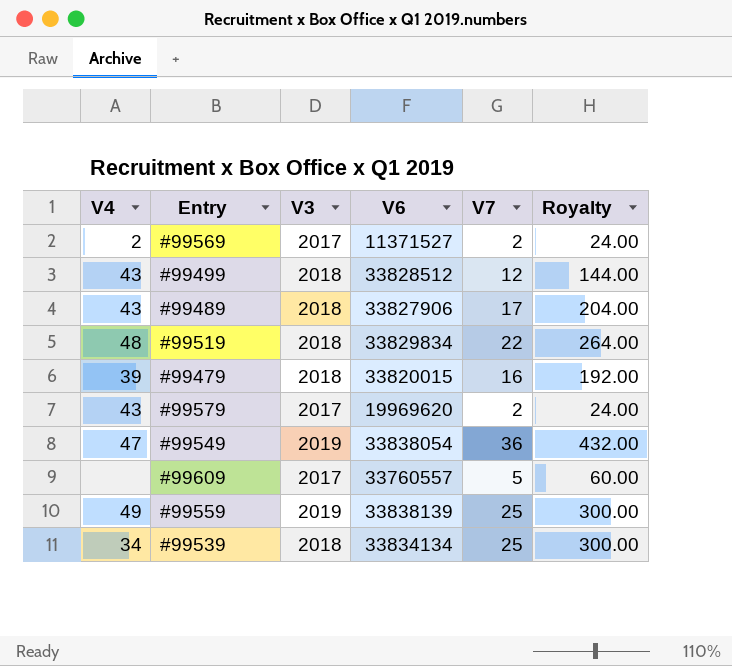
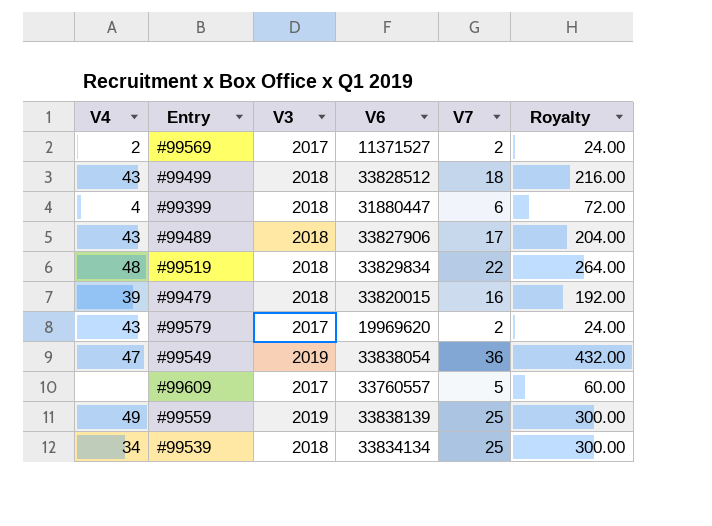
#99499 | V7: 12 -> 18
#99499 | Royalty: 144.00 -> 216.00
row #99399: none -> 4 | 2018 | 31880447 | 6 | 72.00

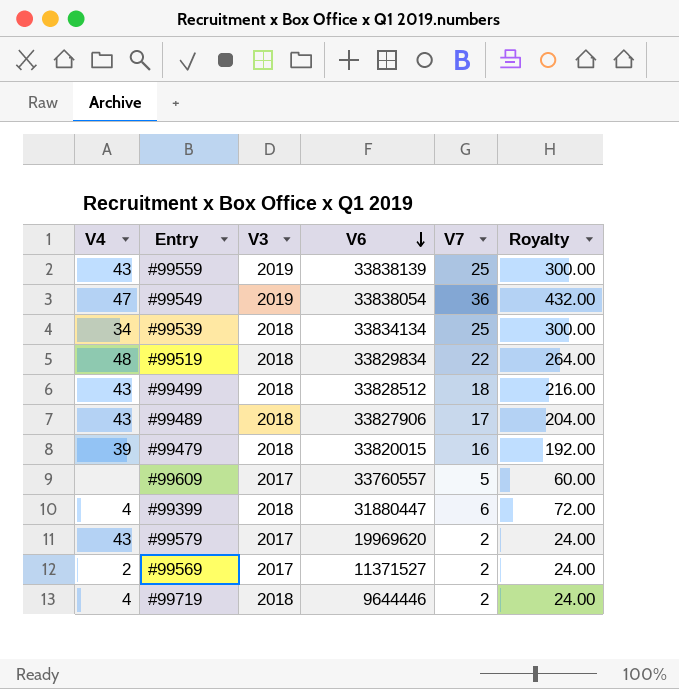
row order: none -> V6 descending
#99559 | V4: 49 -> 43
row #99719: none -> 4 | 2018 | 9644446 | 2 | 24.00

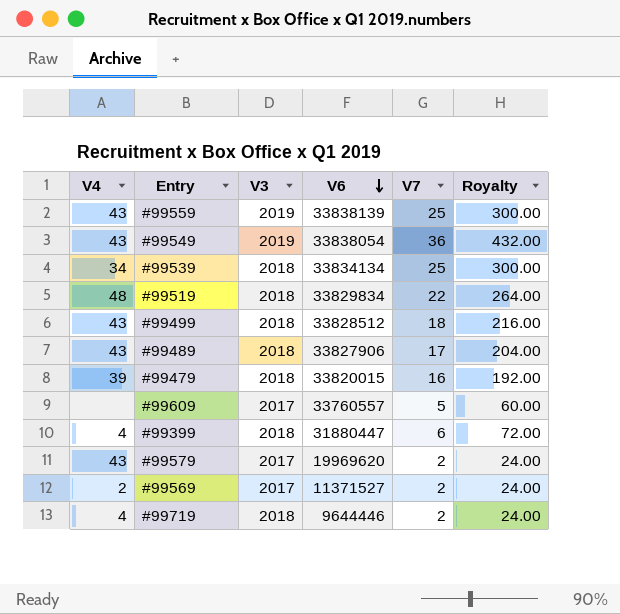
#99549 | V4: 47 -> 43

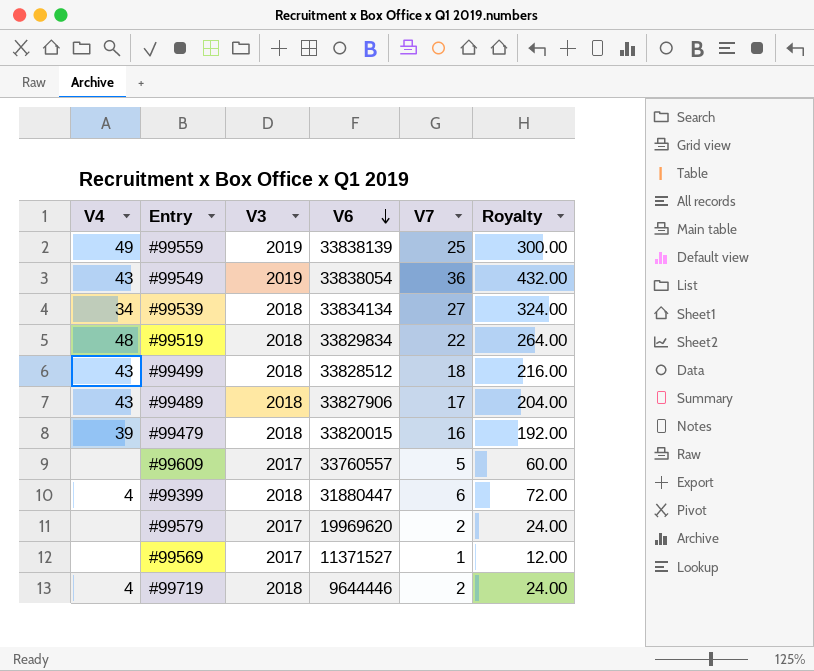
#99559 | V4: 43 -> 49
#99539 | V7: 25 -> 27
#99539 | Royalty: 300.00 -> 324.00
#99579 | V4: 43 -> none
#99569 | V4: 2 -> none
#99569 | V7: 2 -> 1
#99569 | Royalty: 24.00 -> 12.00

